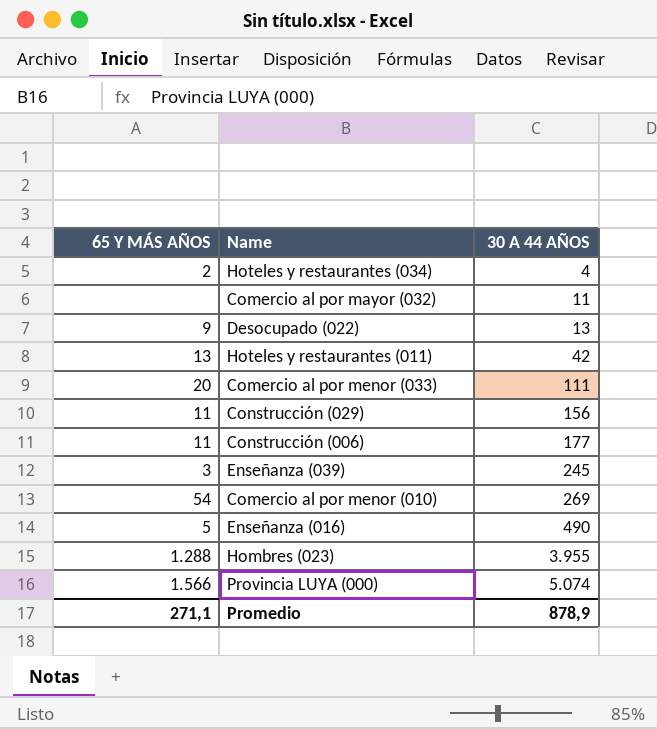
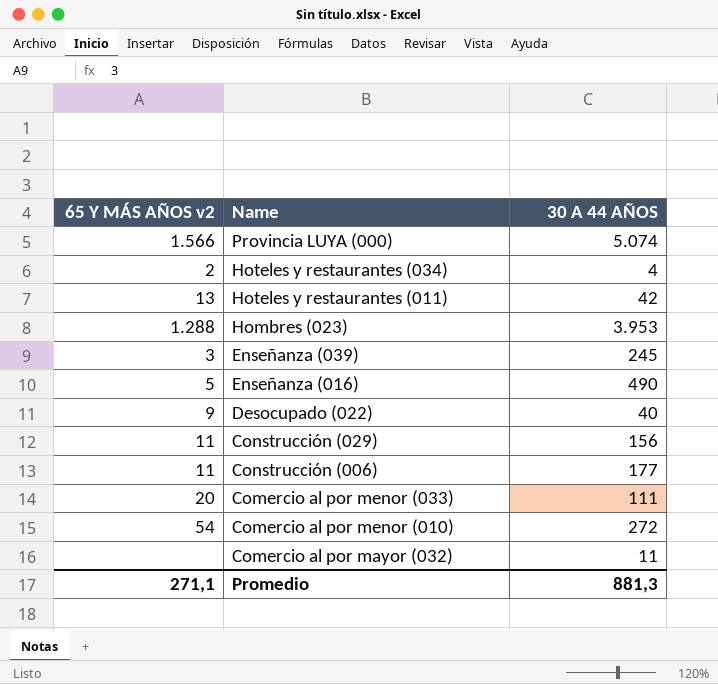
row order: 30 A 44 AÑOS ascending -> Name descending
column name: 65 Y MÁS AÑOS -> 65 Y MÁS AÑOS v2
Hombres (023) | 30 A 44 AÑOS: 3.955 -> 3.953
Desocupado (022) | 30 A 44 AÑOS: 13 -> 40
Comercio al por menor (010) | 30 A 44 AÑOS: 269 -> 272
Promedio | 30 A 44 AÑOS: 878,9 -> 881,3

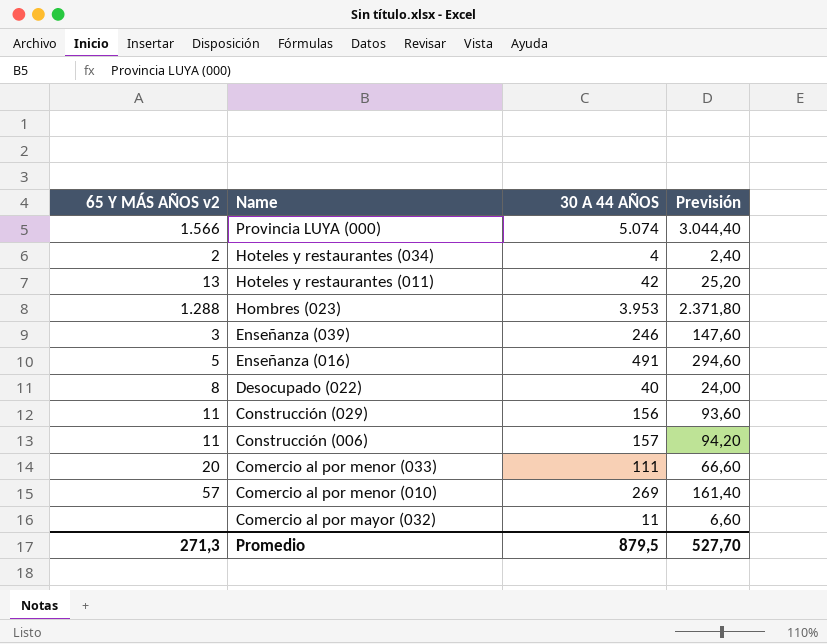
column Previsión | formula: none -> [30 A 44 AÑOS] * 0,6
Enseñanza (039) | 30 A 44 AÑOS: 245 -> 246
Enseñanza (016) | 30 A 44 AÑOS: 490 -> 491
Desocupado (022) | 65 Y MÁS AÑOS v2: 9 -> 8
Construcción (006) | 30 A 44 AÑOS: 177 -> 157
Comercio al por menor (010) | 65 Y MÁS AÑOS v2: 54 -> 57
Comercio al por menor (010) | 30 A 44 AÑOS: 272 -> 269
Promedio | 65 Y MÁS AÑOS v2: 271,1 -> 271,3
Promedio | 30 A 44 AÑOS: 881,3 -> 879,5

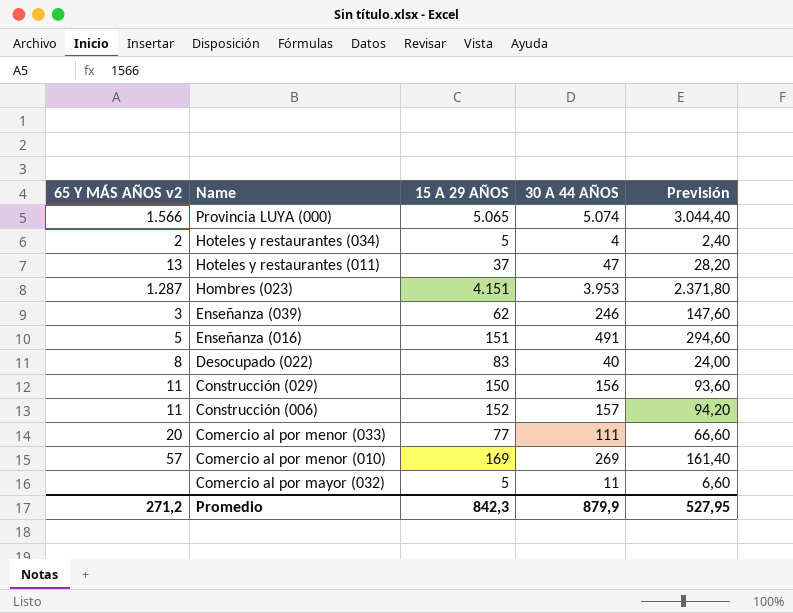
column 15 A 29 AÑOS | position: none -> 3
Hoteles y restaurantes (011) | 30 A 44 AÑOS: 42 -> 47
Hoteles y restaurantes (011) | Previsión: 25,20 -> 28,20
Hombres (023) | 65 Y MÁS AÑOS v2: 1.288 -> 1.287
Promedio | 65 Y MÁS AÑOS v2: 271,3 -> 271,2
Promedio | 30 A 44 AÑOS: 879,5 -> 879,9
Promedio | Previsión: 527,70 -> 527,95

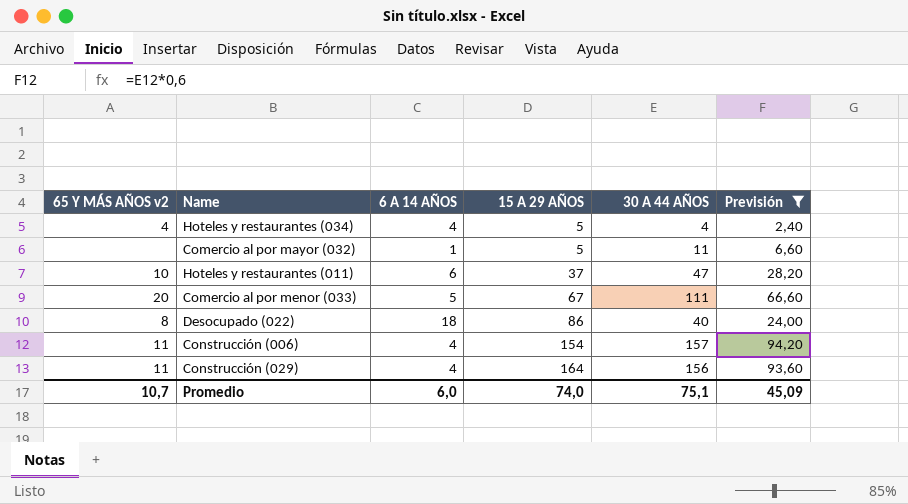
filter: none -> Previsión <= 94,20
row order: Name descending -> 15 A 29 AÑOS ascending
column 6 A 14 AÑOS | position: none -> 3
Hoteles y restaurantes (034) | 65 Y MÁS AÑOS v2: 2 -> 4
Hoteles y restaurantes (011) | 65 Y MÁS AÑOS v2: 13 -> 10
Comercio al por menor (033) | 15 A 29 AÑOS: 77 -> 67
Desocupado (022) | 15 A 29 AÑOS: 83 -> 86
Construcción (006) | 15 A 29 AÑOS: 152 -> 154
Construcción (029) | 15 A 29 AÑOS: 150 -> 164
Promedio | 65 Y MÁS AÑOS v2: 271,2 -> 10,7
Promedio | 15 A 29 AÑOS: 842,3 -> 74,0
Promedio | 30 A 44 AÑOS: 879,9 -> 75,1
Promedio | Previsión: 527,95 -> 45,09

